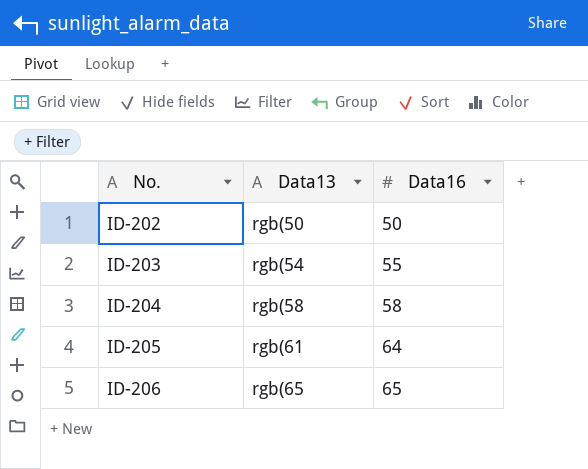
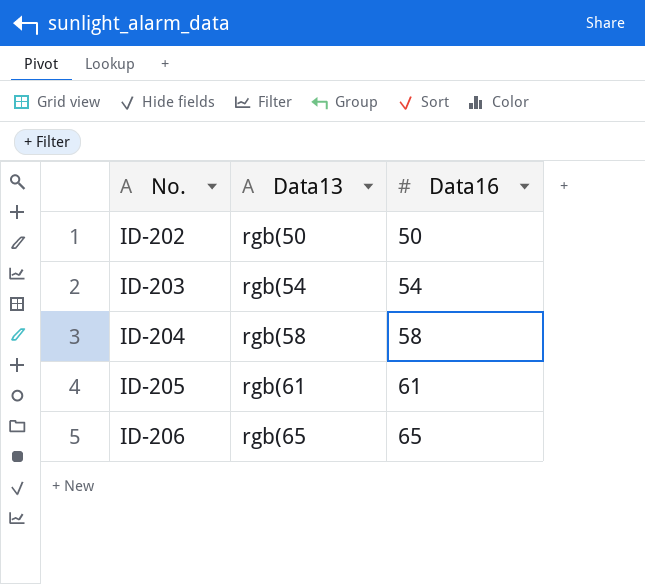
ID-203 | Data16: 55 -> 54
ID-205 | Data16: 64 -> 61

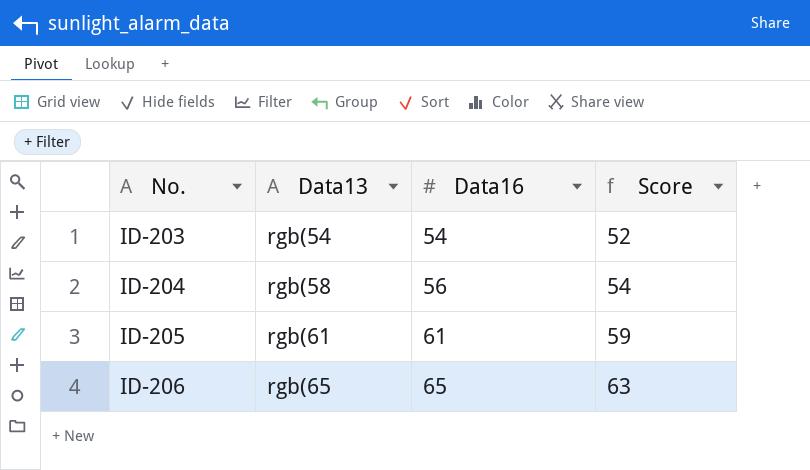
column Score | formula: none -> [Data16] - 2
row ID-202: rgb(50 | 50 -> none
ID-204 | Data16: 58 -> 56

